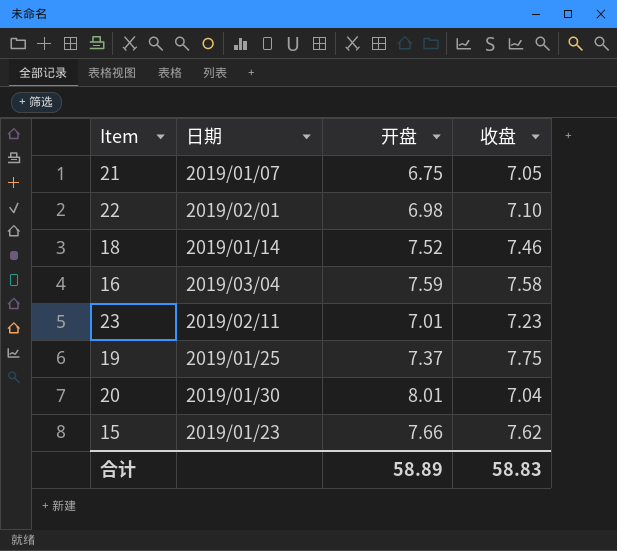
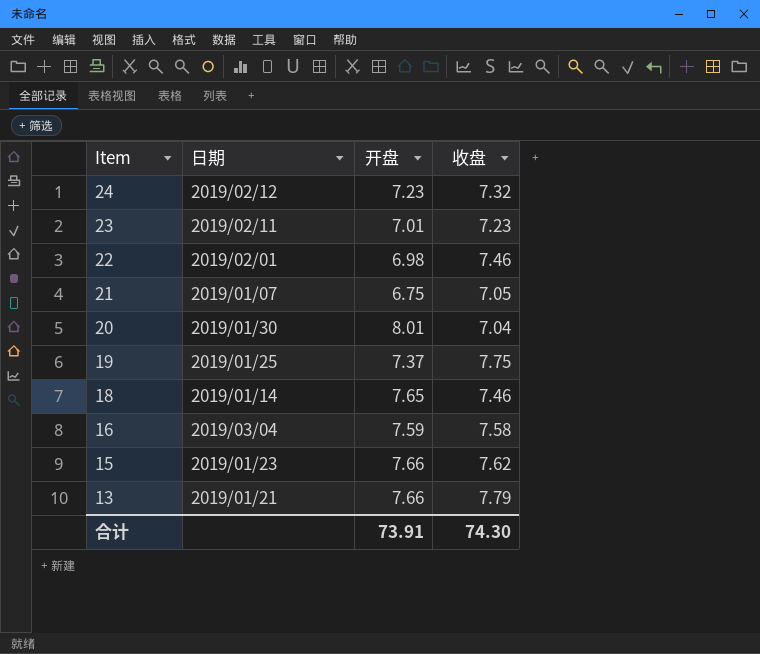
row order: none -> Item descending
row 24: none -> 2019/02/12 | 7.23 | 7.32
22 | 收盘: 7.10 -> 7.46
18 | 开盘: 7.52 -> 7.65
row 13: none -> 2019/01/21 | 7.66 | 7.79
合计 | 开盘: 58.89 -> 73.91
合计 | 收盘: 58.83 -> 74.30

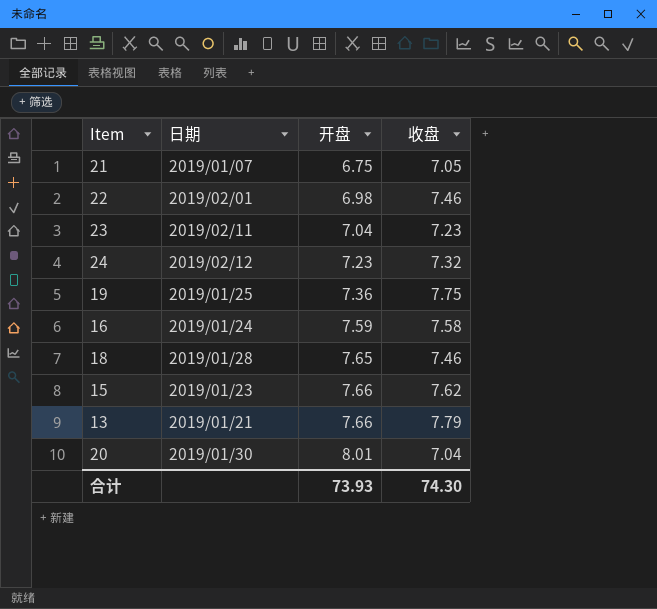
row order: Item descending -> 开盘 ascending
23 | 开盘: 7.01 -> 7.04
19 | 开盘: 7.37 -> 7.36
16 | 日期: 2019/03/04 -> 2019/01/24
18 | 日期: 2019/01/14 -> 2019/01/28
合计 | 开盘: 73.91 -> 73.93

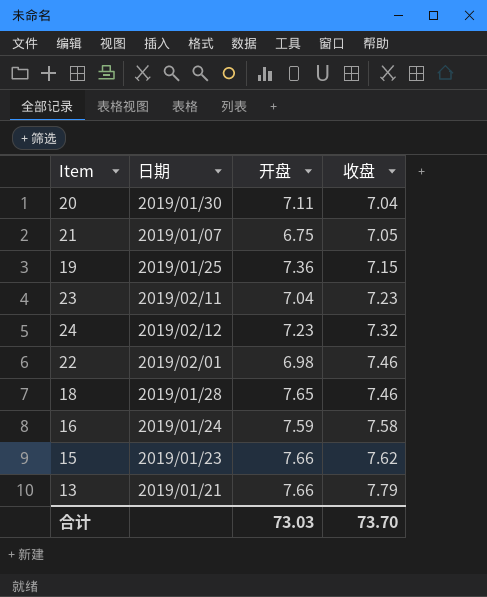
row order: 开盘 ascending -> 收盘 ascending
20 | 开盘: 8.01 -> 7.11
19 | 收盘: 7.75 -> 7.15
合计 | 开盘: 73.93 -> 73.03
合计 | 收盘: 74.30 -> 73.70

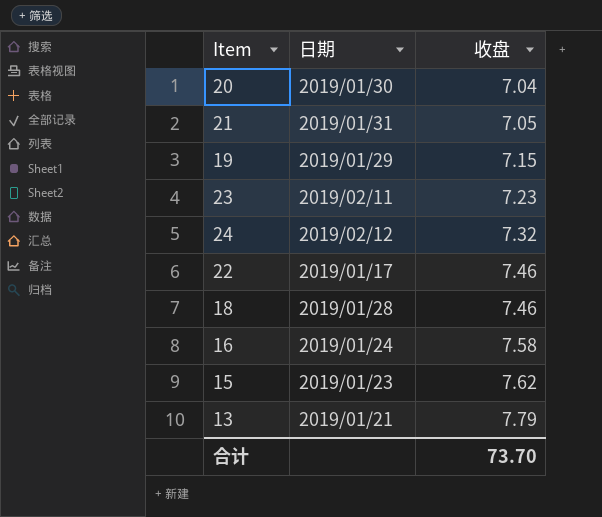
column 开盘 | position: 3 -> none
21 | 日期: 2019/01/07 -> 2019/01/31
19 | 日期: 2019/01/25 -> 2019/01/29
22 | 日期: 2019/02/01 -> 2019/01/17

